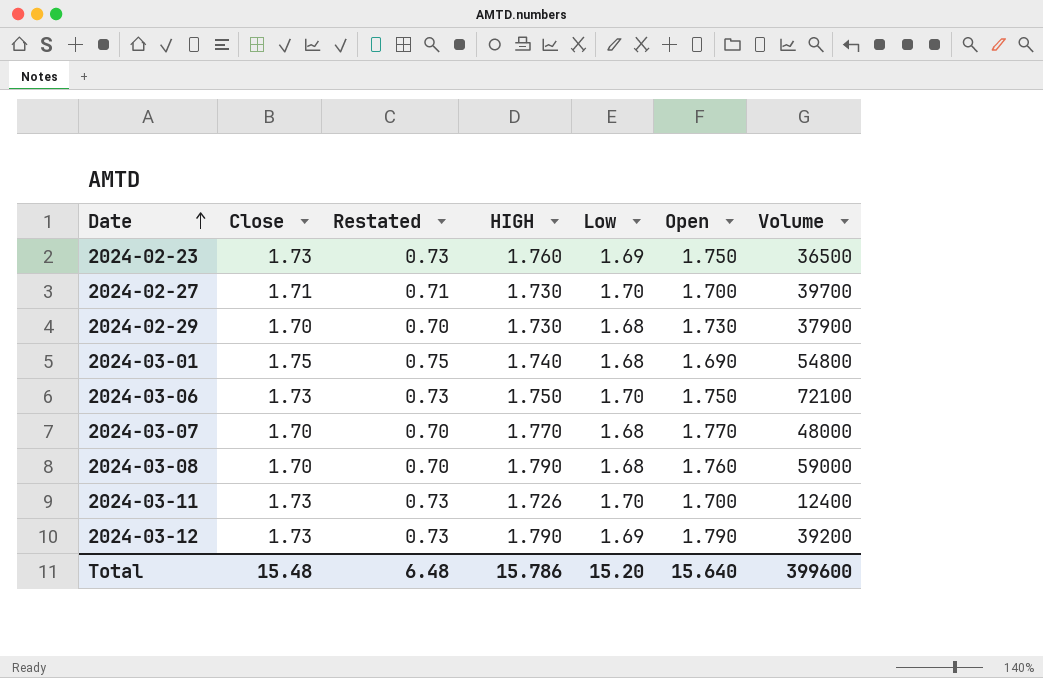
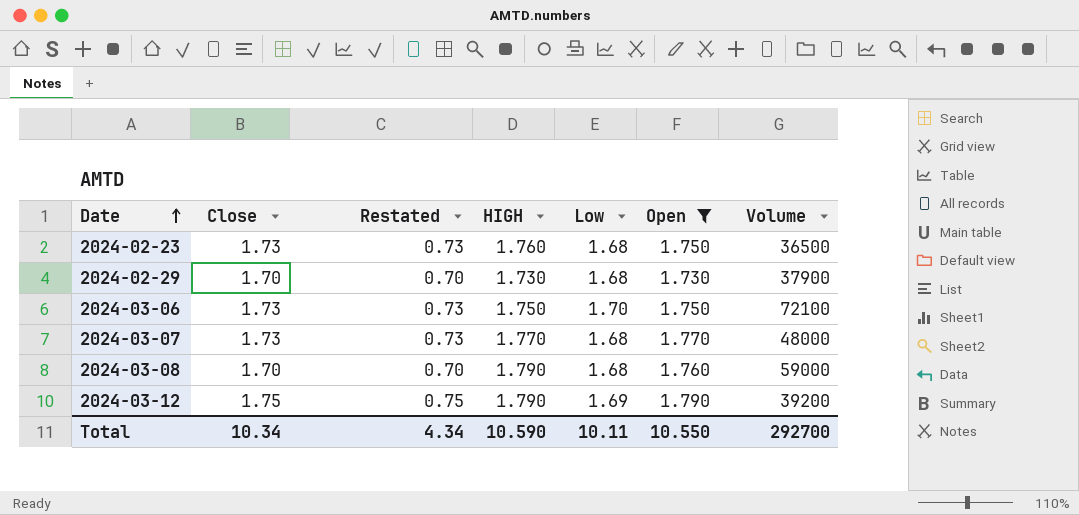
filter: none -> Open >= 1.730
2024-02-23 | Low: 1.69 -> 1.68
2024-03-07 | Close: 1.70 -> 1.73
2024-03-07 | Restated: 0.70 -> 0.73
2024-03-12 | Close: 1.73 -> 1.75
2024-03-12 | Restated: 0.73 -> 0.75
Total | Close: 15.48 -> 10.34
Total | Restated: 6.48 -> 4.34
Total | HIGH: 15.786 -> 10.590
Total | Low: 15.20 -> 10.11
Total | Open: 15.640 -> 10.550
Total | Volume: 399600 -> 292700

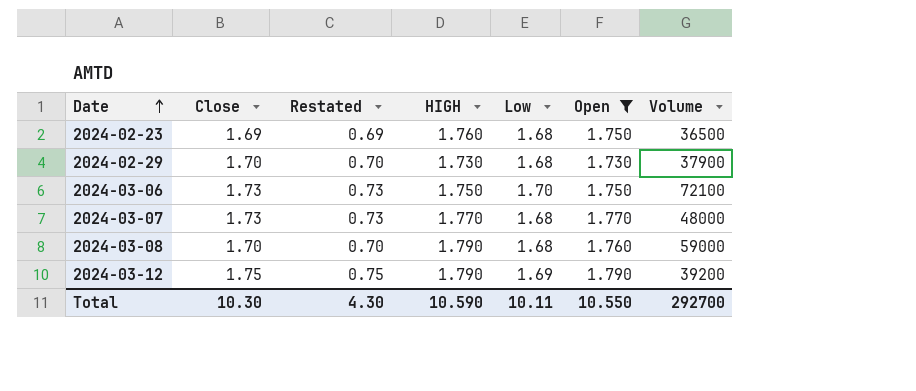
2024-02-23 | Close: 1.73 -> 1.69
2024-02-23 | Restated: 0.73 -> 0.69
Total | Close: 10.34 -> 10.30
Total | Restated: 4.34 -> 4.30

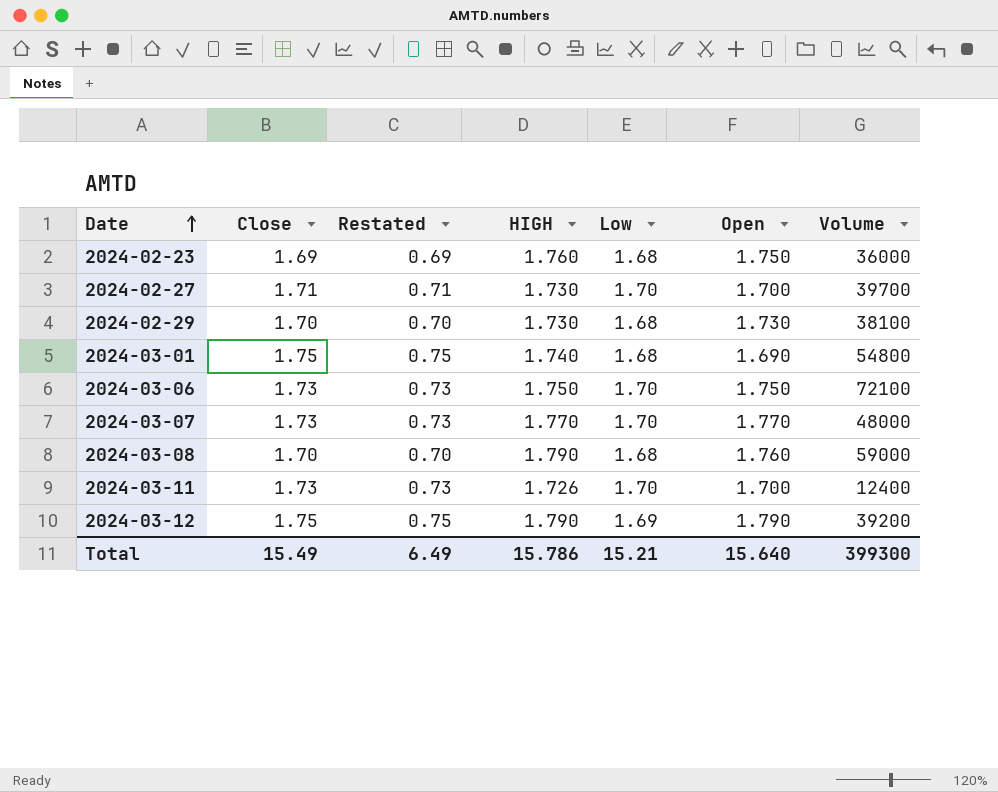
filter: Open >= 1.730 -> none
2024-02-23 | Volume: 36500 -> 36000
2024-02-29 | Volume: 37900 -> 38100
2024-03-07 | Low: 1.68 -> 1.70
Total | Close: 10.30 -> 15.49
Total | Restated: 4.30 -> 6.49
Total | HIGH: 10.590 -> 15.786
Total | Low: 10.11 -> 15.21
Total | Open: 10.550 -> 15.640
Total | Volume: 292700 -> 399300

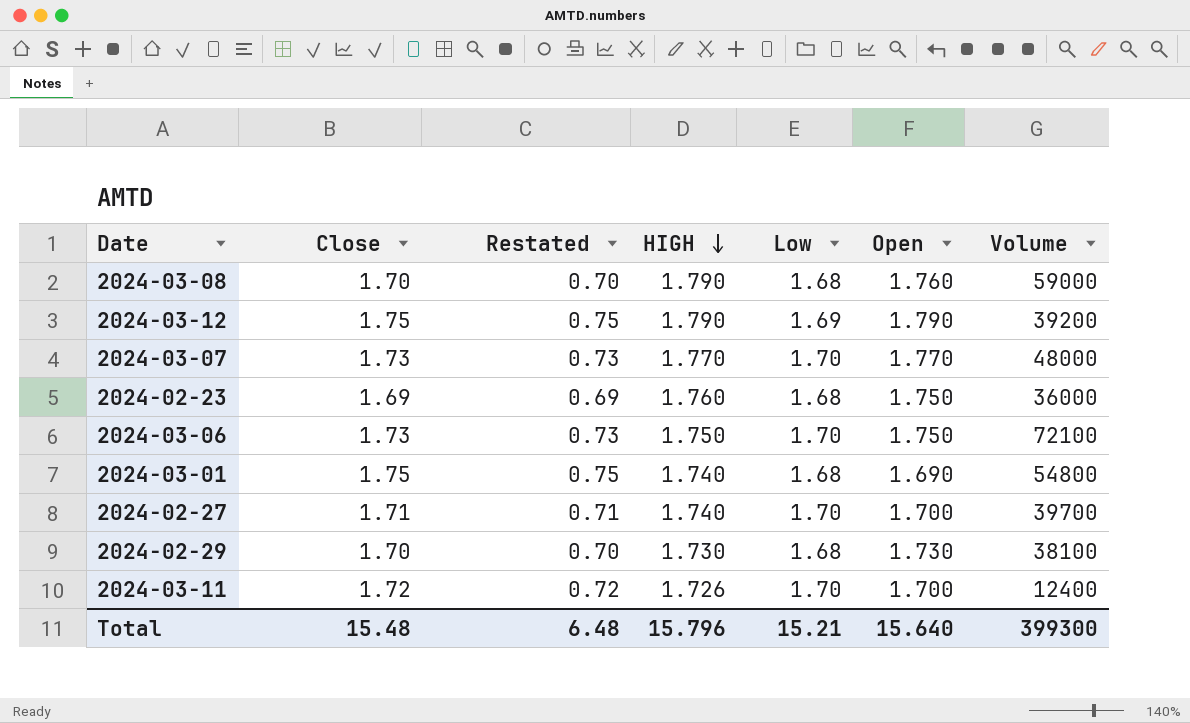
row order: Date ascending -> HIGH descending
2024-02-27 | HIGH: 1.730 -> 1.740
2024-03-11 | Close: 1.73 -> 1.72
2024-03-11 | Restated: 0.73 -> 0.72
Total | Close: 15.49 -> 15.48
Total | Restated: 6.49 -> 6.48
Total | HIGH: 15.786 -> 15.796

